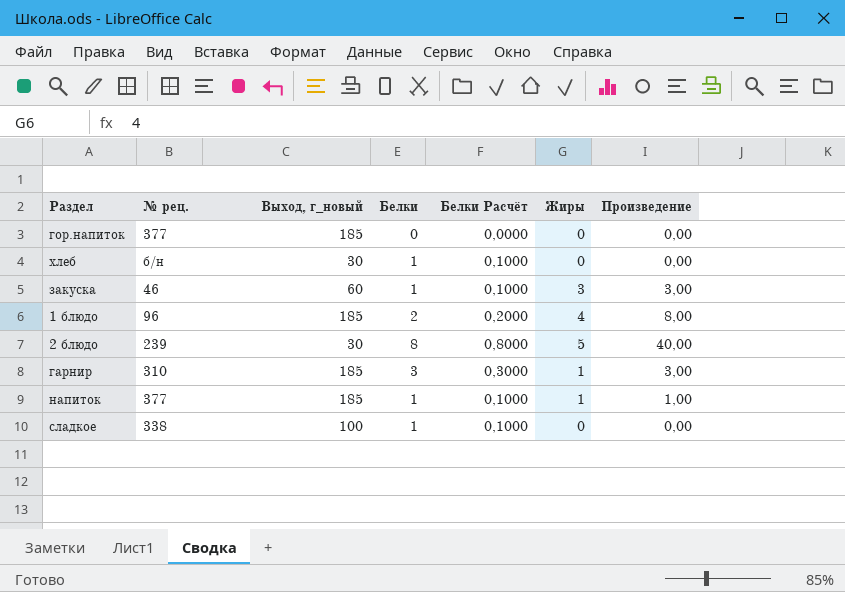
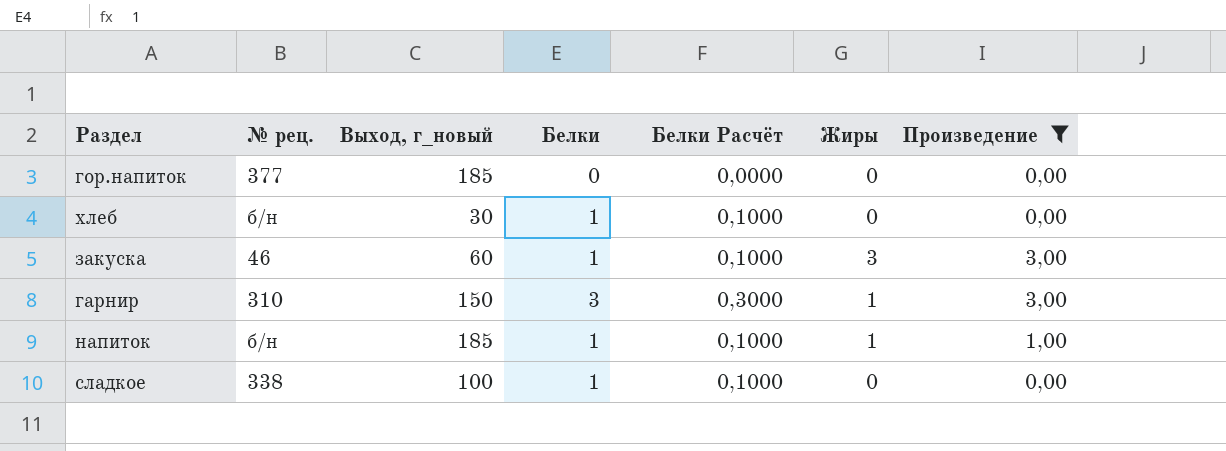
filter: none -> Произведение <= 3,00
гарнир | Выход, г_новый: 185 -> 150
напиток | № рец.: 377 -> б/н

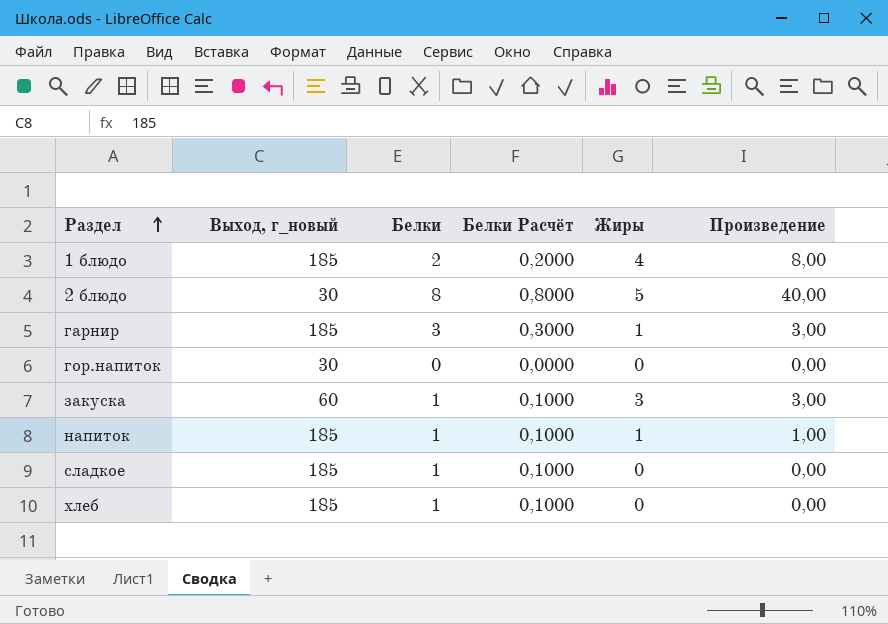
filter: Произведение <= 3,00 -> none
row order: none -> Раздел ascending
column № рец. | position: 2 -> none
гарнир | Выход, г_новый: 150 -> 185
гор.напиток | Выход, г_новый: 185 -> 30
сладкое | Выход, г_новый: 100 -> 185
хлеб | Выход, г_новый: 30 -> 185

